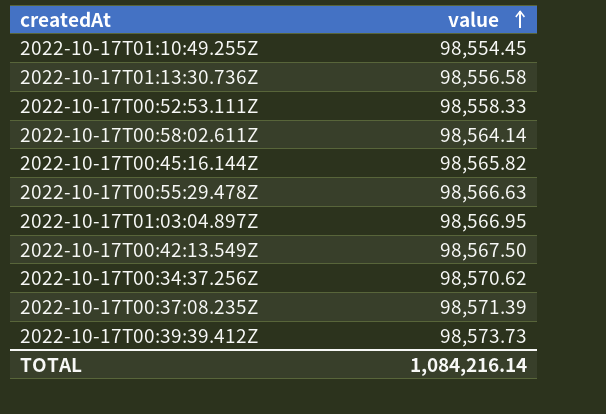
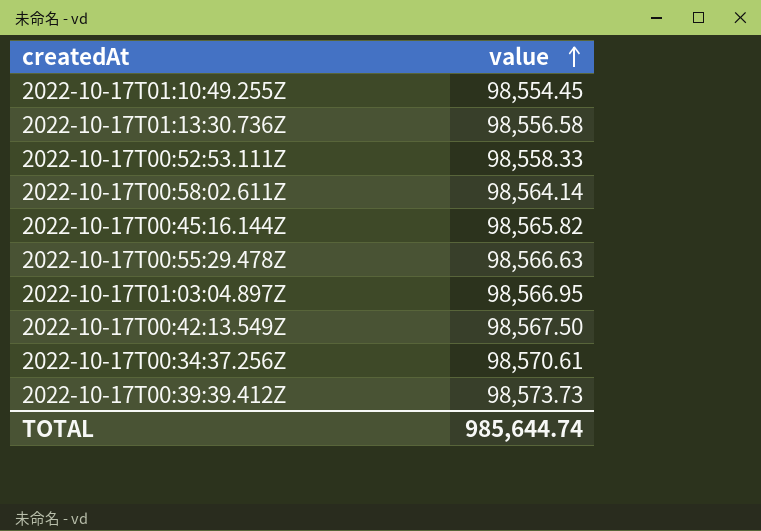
row 2022-10-17T00:37:08.235Z: 98,571.39 -> none
2022-10-17T00:34:37.256Z | value: 98,570.62 -> 98,570.61
TOTAL | value: 1,084,216.14 -> 985,644.74

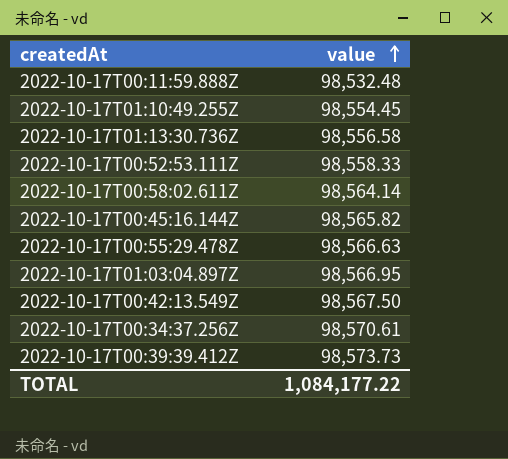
row 2022-10-17T00:11:59.888Z: none -> 98,532.48
TOTAL | value: 985,644.74 -> 1,084,177.22

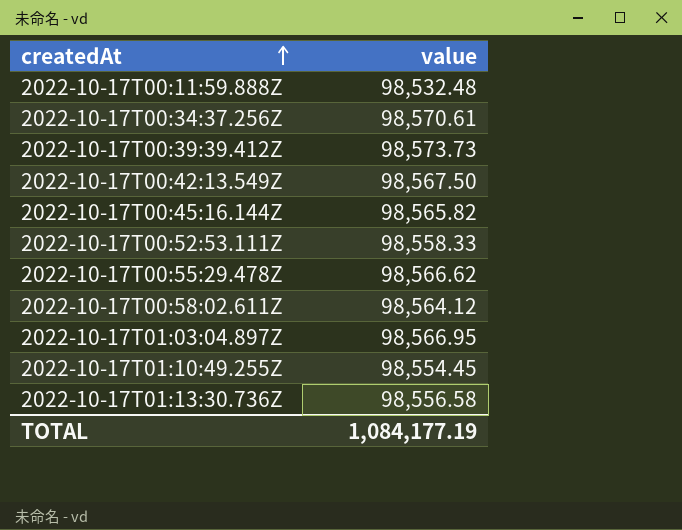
row order: value ascending -> createdAt ascending
2022-10-17T00:55:29.478Z | value: 98,566.63 -> 98,566.62
2022-10-17T00:58:02.611Z | value: 98,564.14 -> 98,564.12
TOTAL | value: 1,084,177.22 -> 1,084,177.19

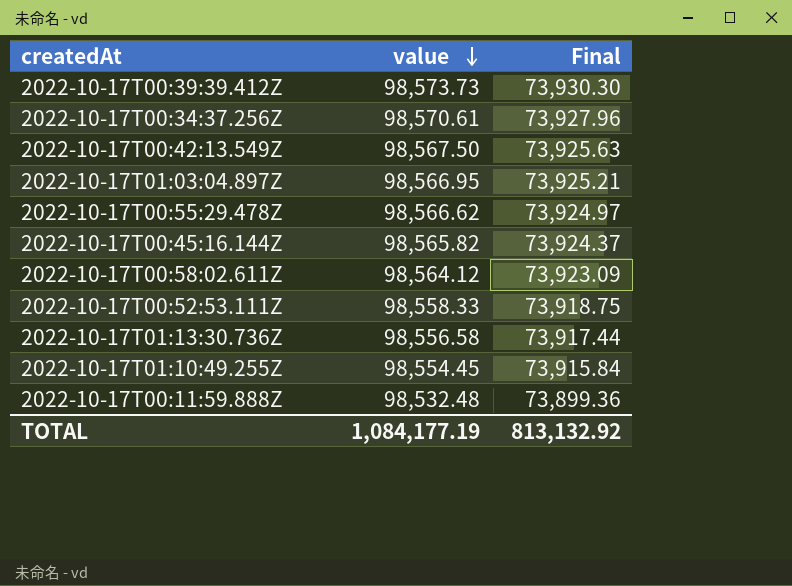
row order: createdAt ascending -> value descending
column Final | formula: none -> [value] * 0.75

